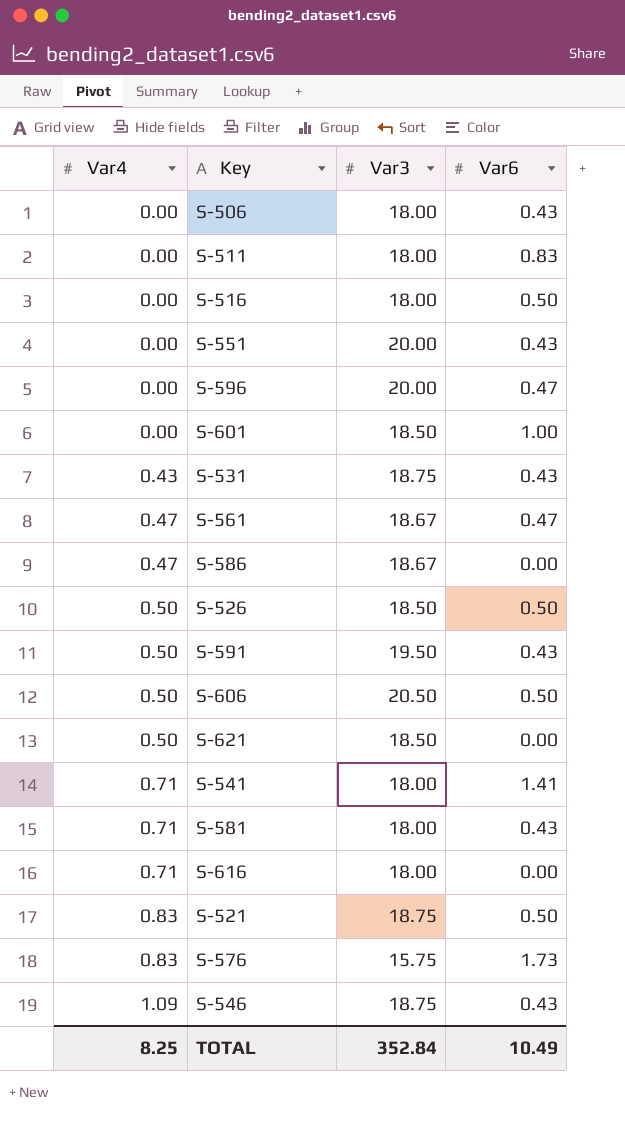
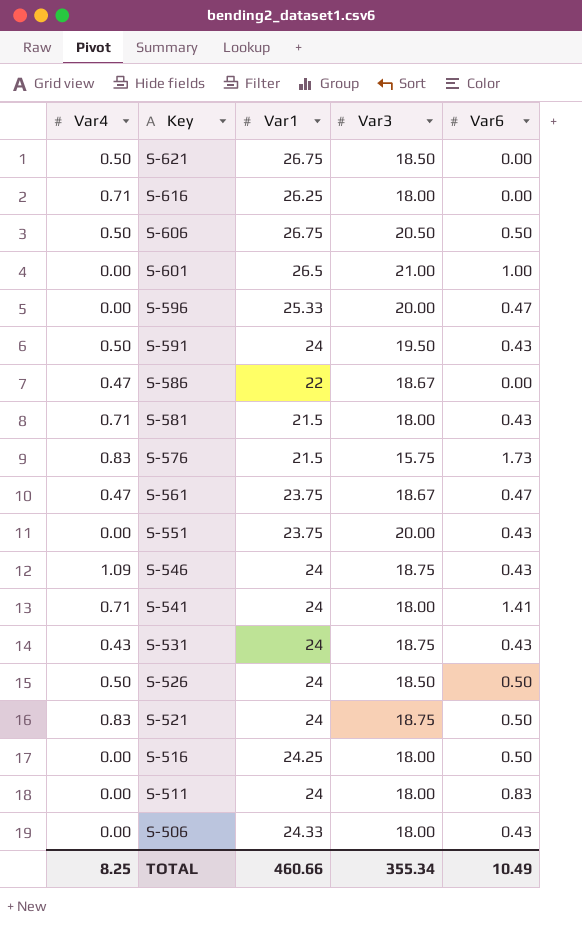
row order: Var4 ascending -> Key descending
column Var1 | position: none -> 3
S-601 | Var3: 18.50 -> 21.00
TOTAL | Var3: 352.84 -> 355.34

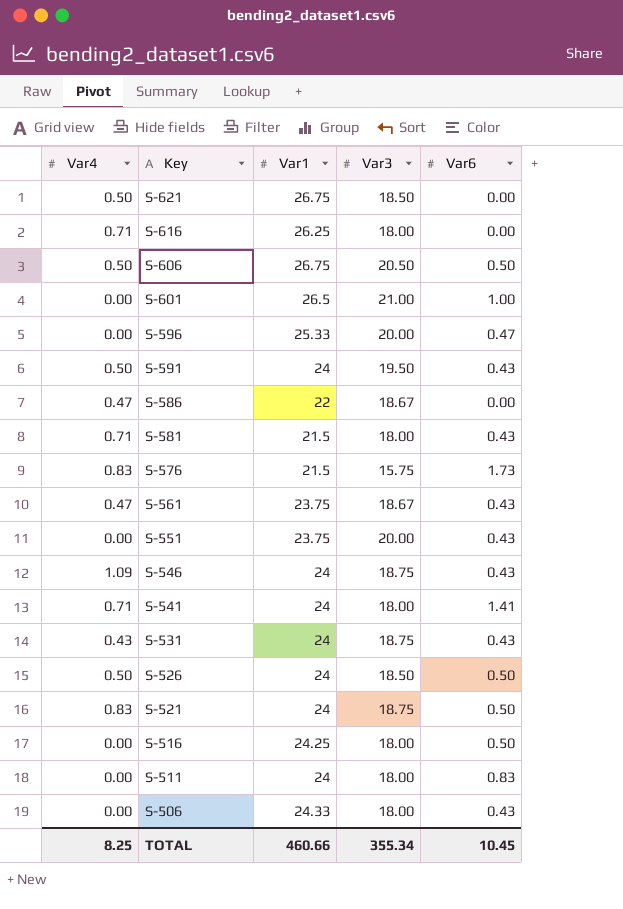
S-561 | Var6: 0.47 -> 0.43
TOTAL | Var6: 10.49 -> 10.45

